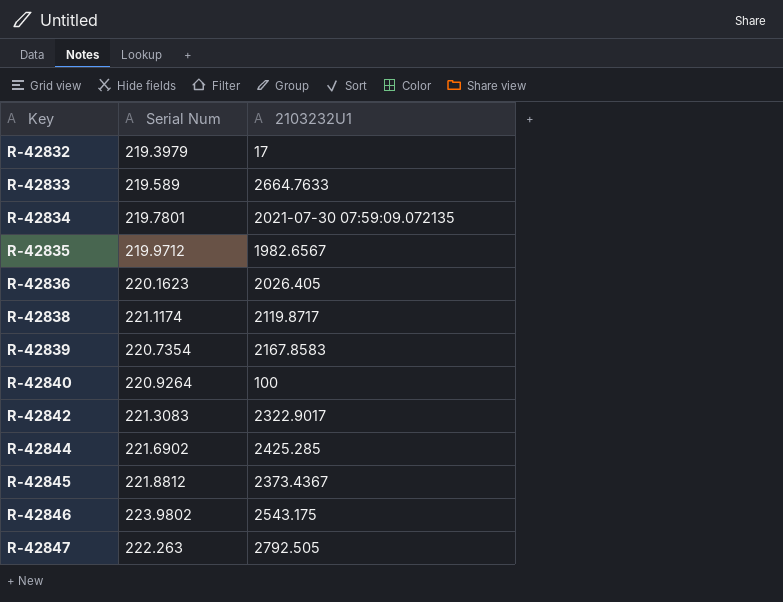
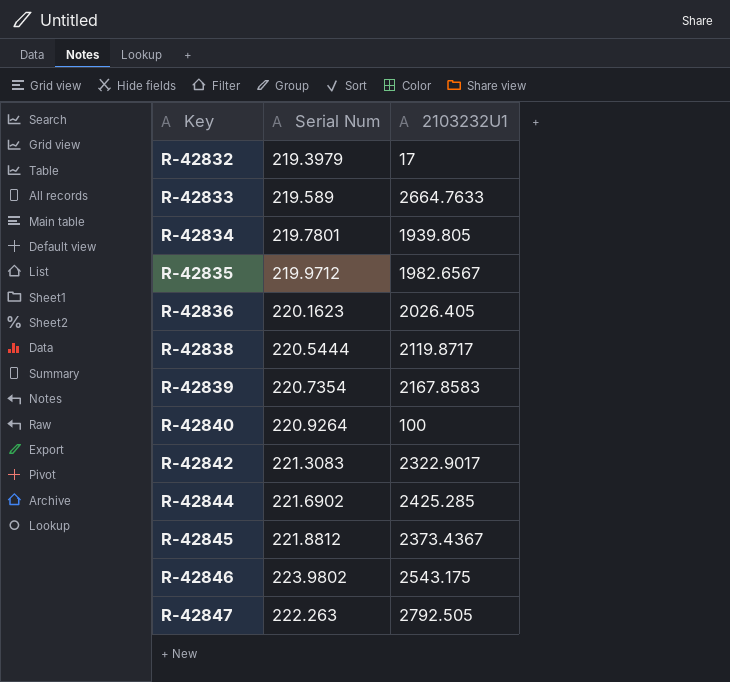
R-42834 | 2103232U1: 2021-07-30 07:59:09.072135 -> 1939.805
R-42838 | Serial Num: 221.1174 -> 220.5444

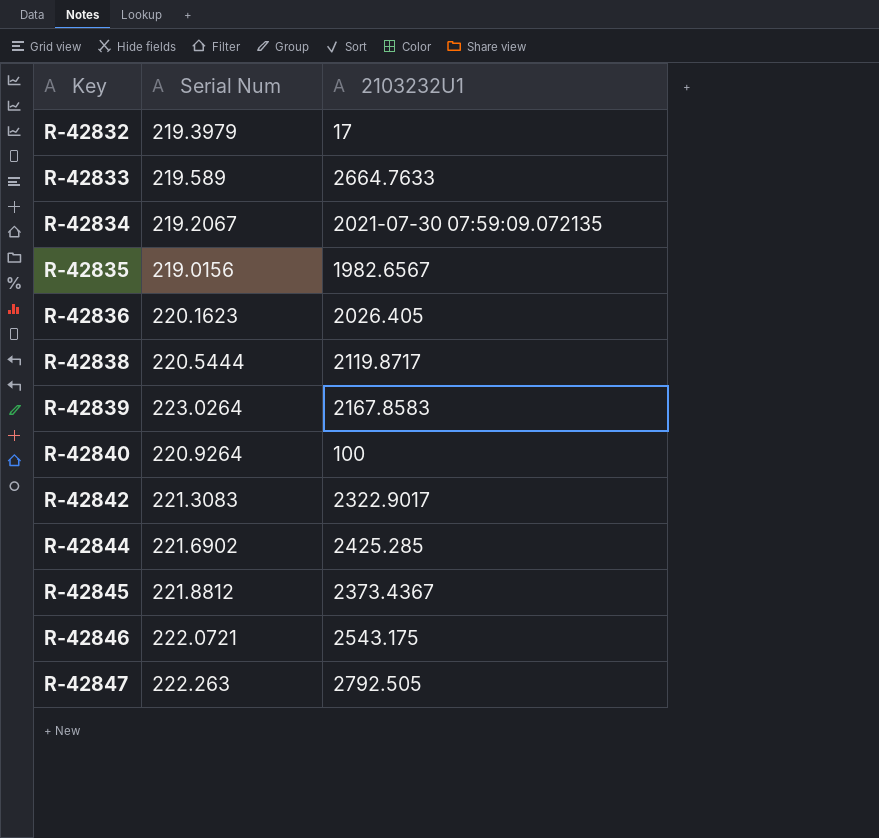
R-42834 | Serial Num: 219.7801 -> 219.2067
R-42834 | 2103232U1: 1939.805 -> 2021-07-30 07:59:09.072135
R-42835 | Serial Num: 219.9712 -> 219.0156
R-42839 | Serial Num: 220.7354 -> 223.0264
R-42846 | Serial Num: 223.9802 -> 222.0721

